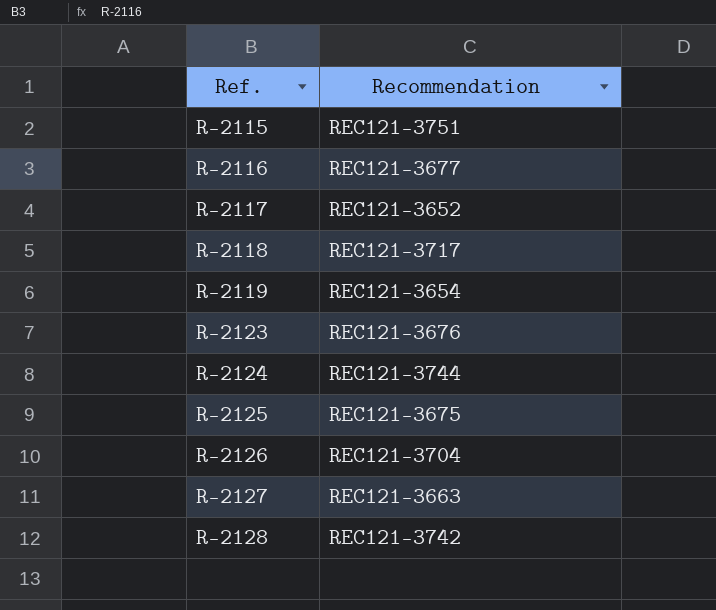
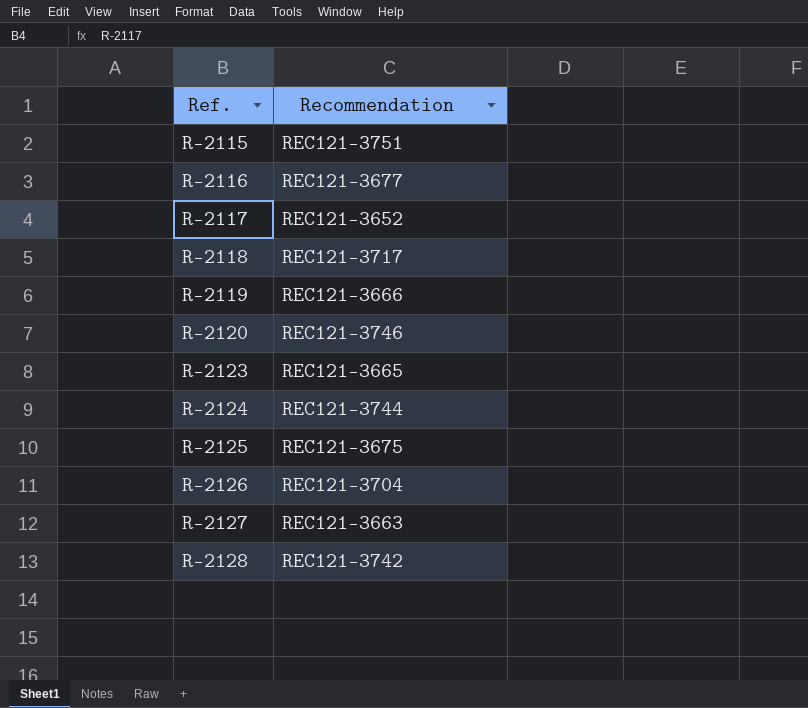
R-2119 | Recommendation: REC121-3654 -> REC121-3666
row R-2120: none -> REC121-3746
R-2123 | Recommendation: REC121-3676 -> REC121-3665

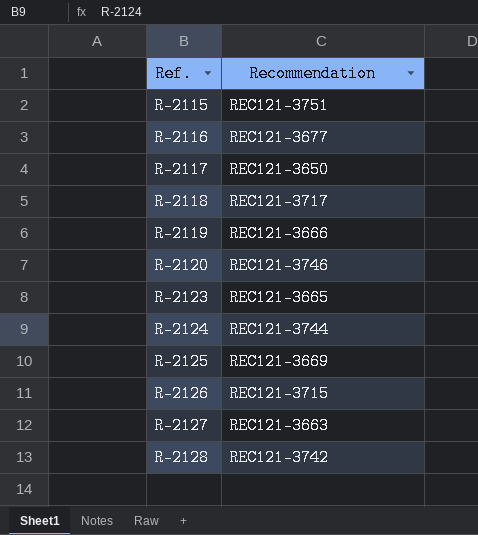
R-2117 | Recommendation: REC121-3652 -> REC121-3650
R-2125 | Recommendation: REC121-3675 -> REC121-3669
R-2126 | Recommendation: REC121-3704 -> REC121-3715

